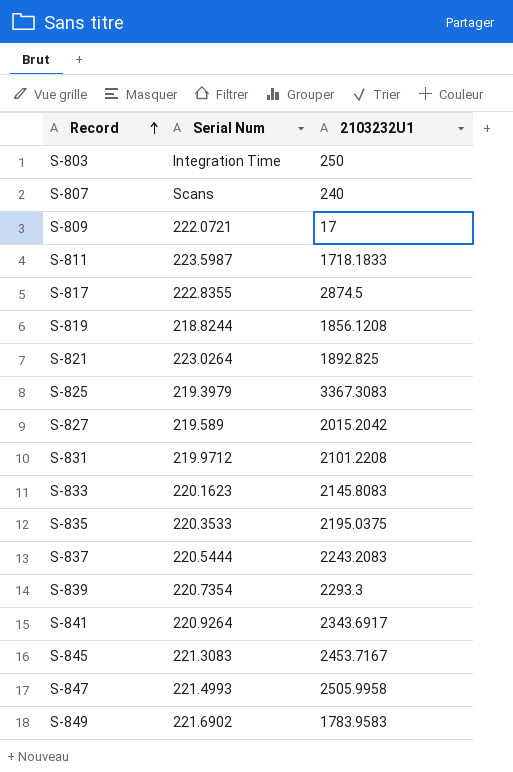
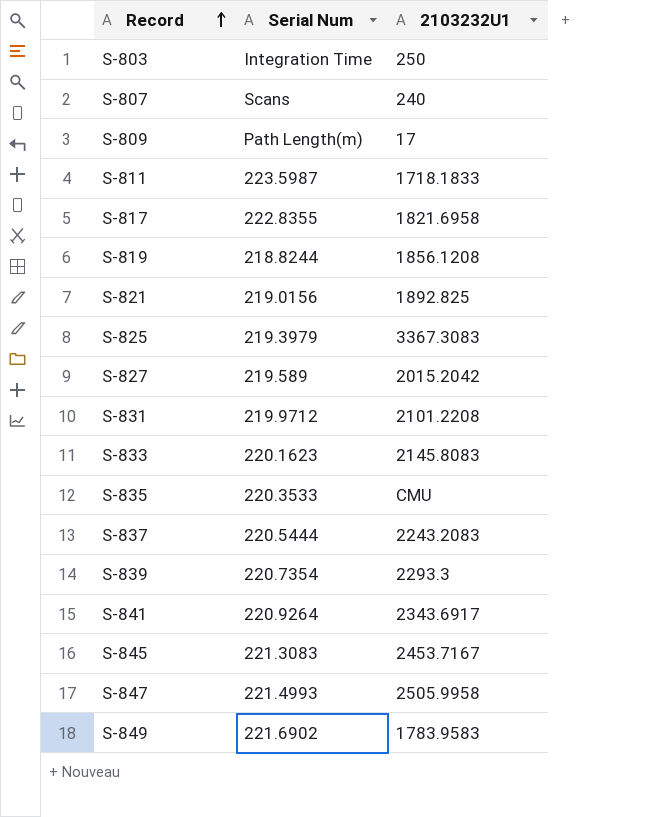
S-809 | Serial Num: 222.0721 -> Path Length(m)
S-817 | 2103232U1: 2874.5 -> 1821.6958
S-821 | Serial Num: 223.0264 -> 219.0156
S-835 | 2103232U1: 2195.0375 -> CMU

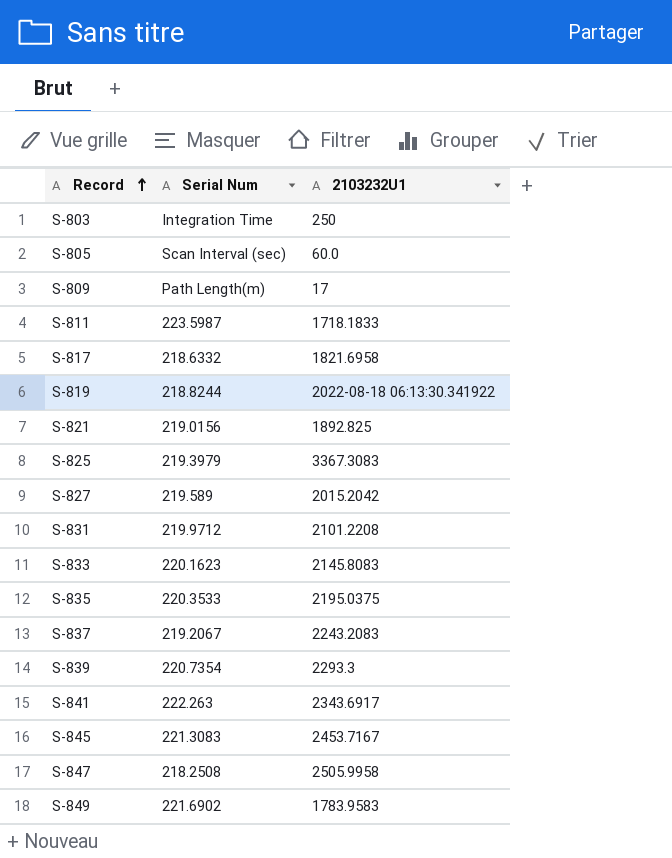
row S-807: Scans | 240 -> none
row S-805: none -> Scan Interval (sec) | 60.0
S-817 | Serial Num: 222.8355 -> 218.6332
S-819 | 2103232U1: 1856.1208 -> 2022-08-18 06:13:30.341922
S-835 | 2103232U1: CMU -> 2195.0375
S-837 | Serial Num: 220.5444 -> 219.2067
S-841 | Serial Num: 220.9264 -> 222.263
S-847 | Serial Num: 221.4993 -> 218.2508

